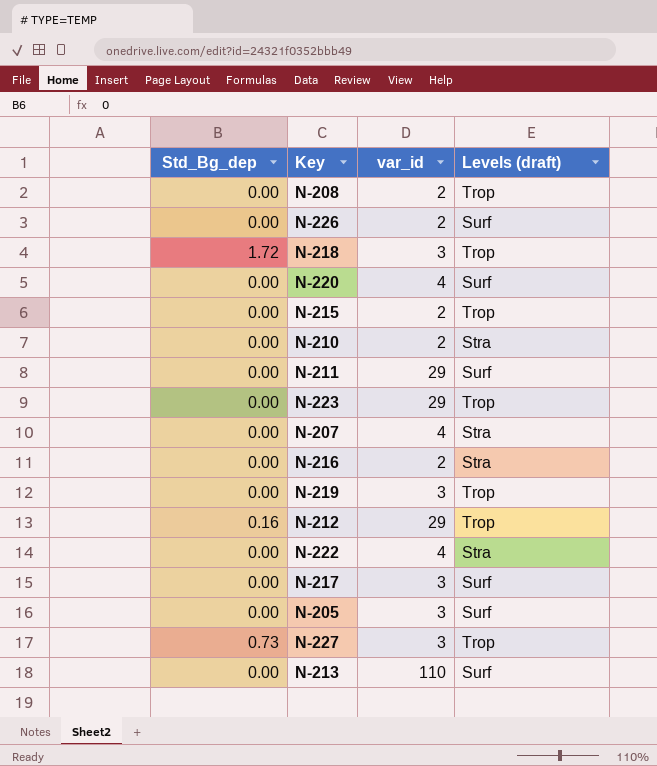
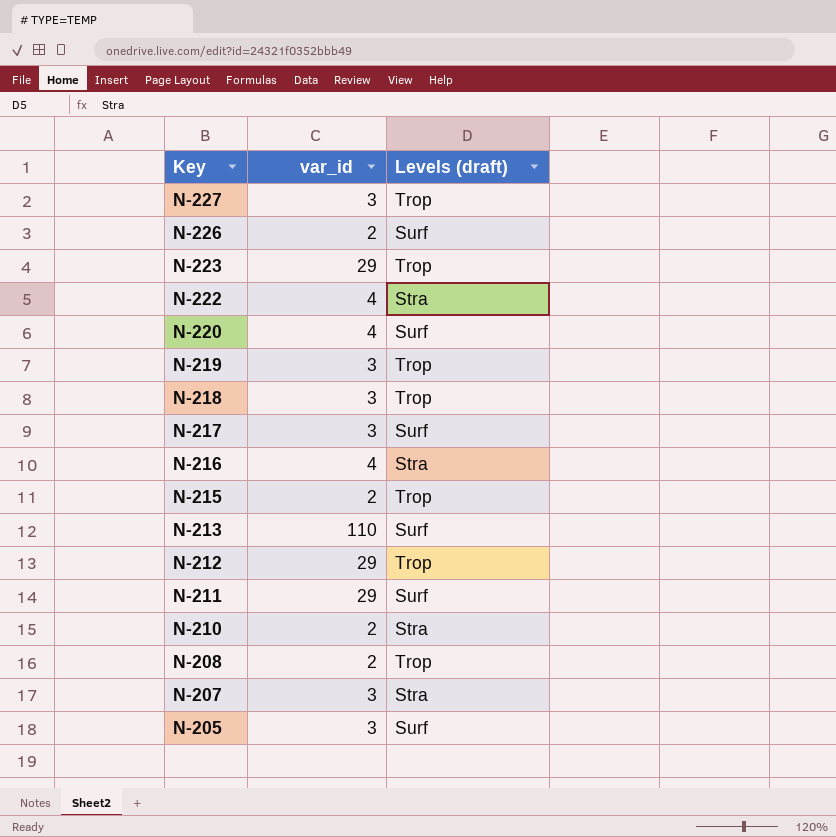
row order: none -> Key descending
column Std_Bg_dep | position: 1 -> none
N-216 | var_id: 2 -> 4
N-207 | var_id: 4 -> 3

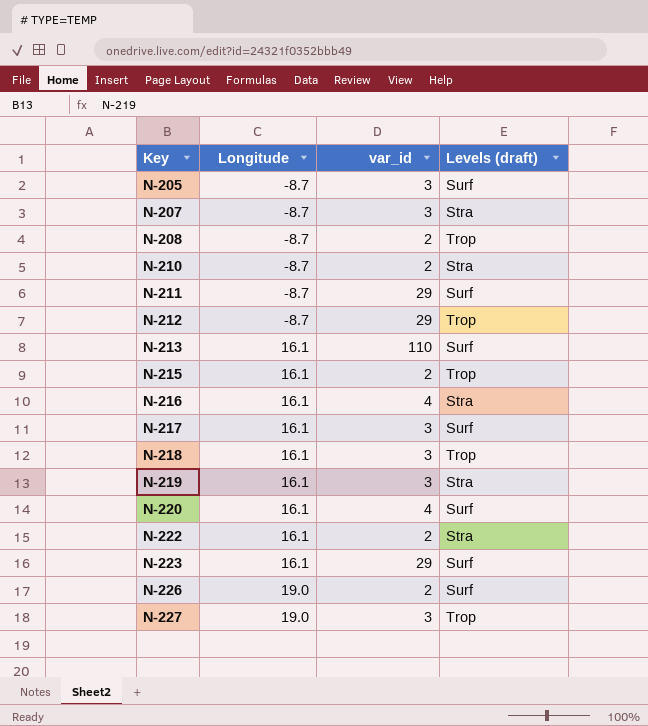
row order: Key descending -> Key ascending
column Longitude | position: none -> 2
N-219 | Levels (draft): Trop -> Stra
N-222 | var_id: 4 -> 2
N-223 | Levels (draft): Trop -> Surf

